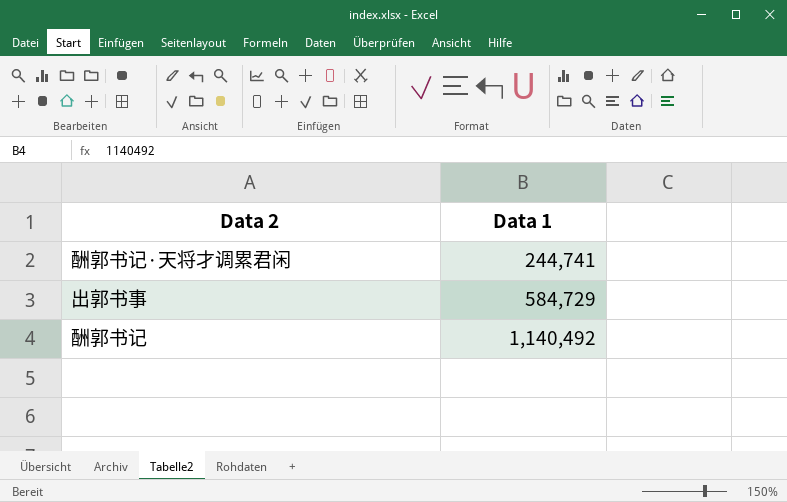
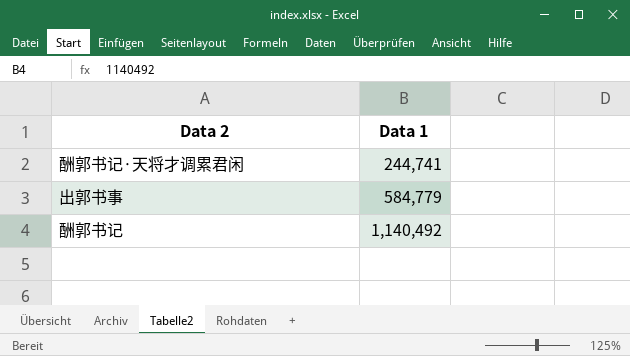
出郭书事 | Data 1: 584,729 -> 584,779

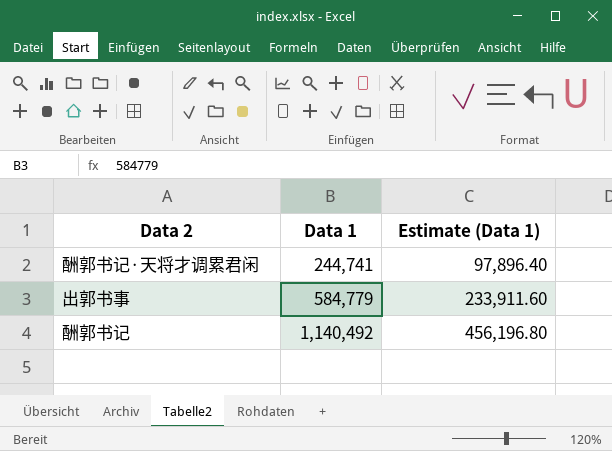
column Estimate (Data 1) | formula: none -> [Data 1] * 0.4

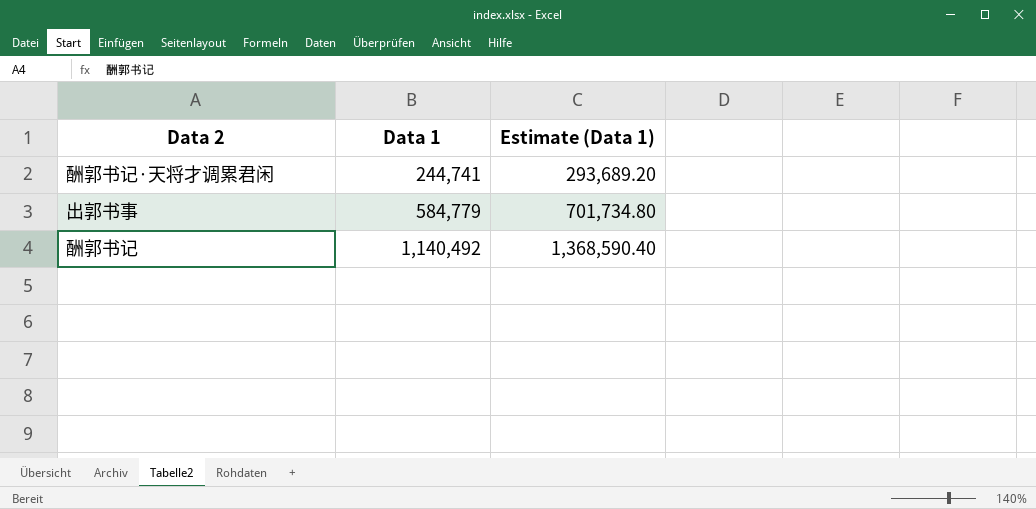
column Estimate (Data 1) | formula: [Data 1] * 0.4 -> [Data 1] * 1.2

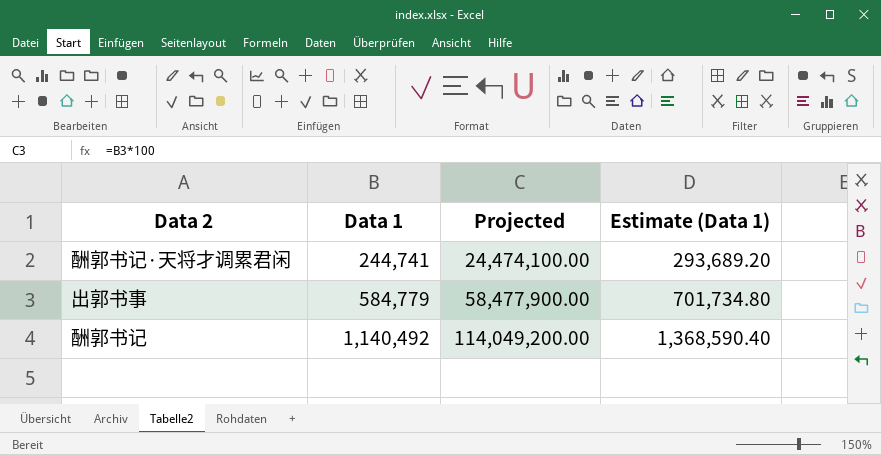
column Projected | formula: none -> [Data 1] * 100

